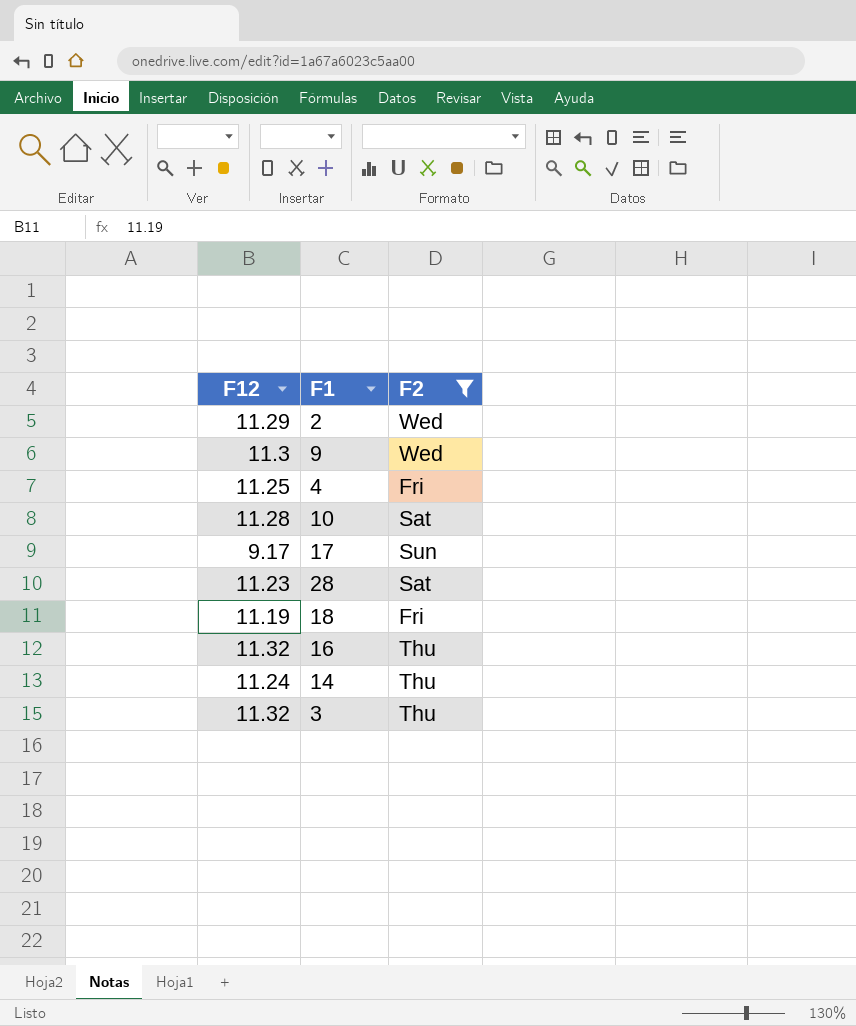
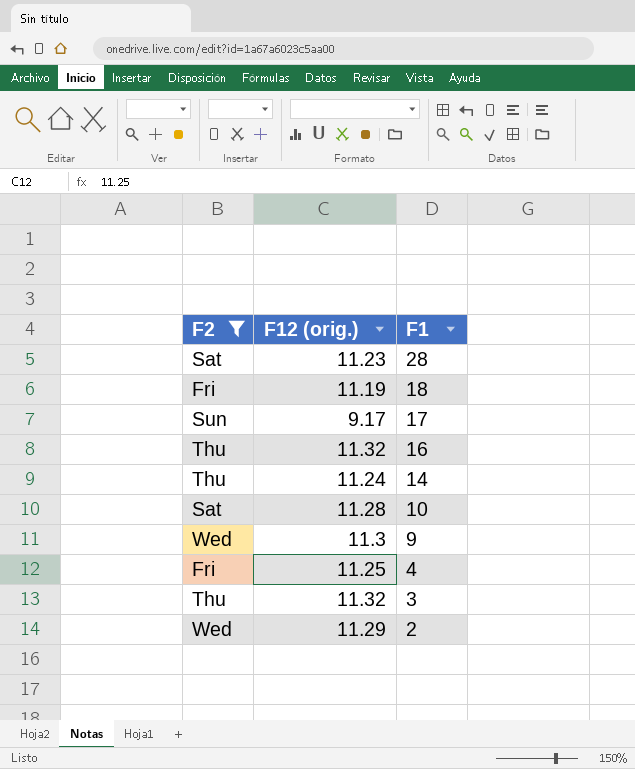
row order: none -> F1 descending
column F2 | position: 3 -> 1
column name: F12 -> F12 (orig.)

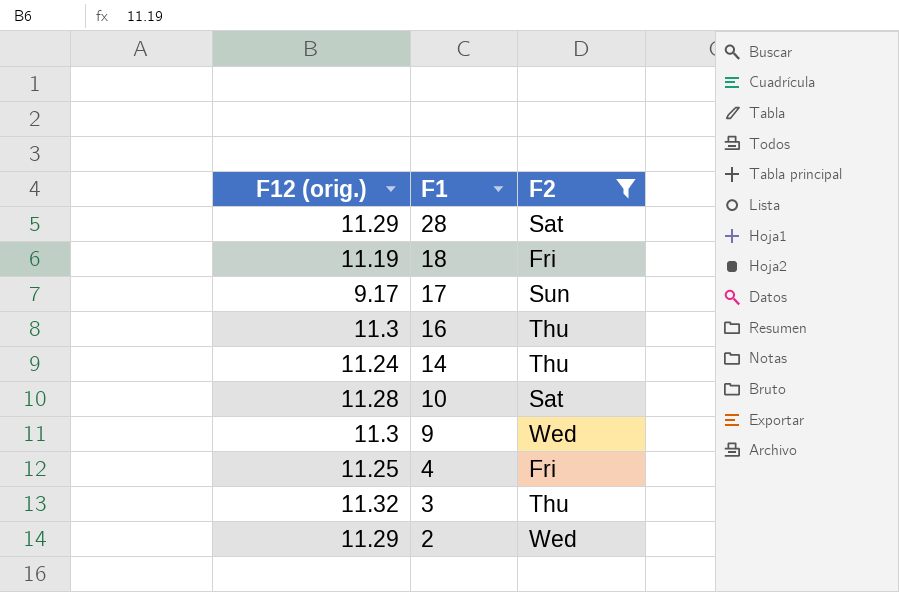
column F2 | position: 1 -> 3
28 | F12 (orig.): 11.23 -> 11.29
16 | F12 (orig.): 11.32 -> 11.3

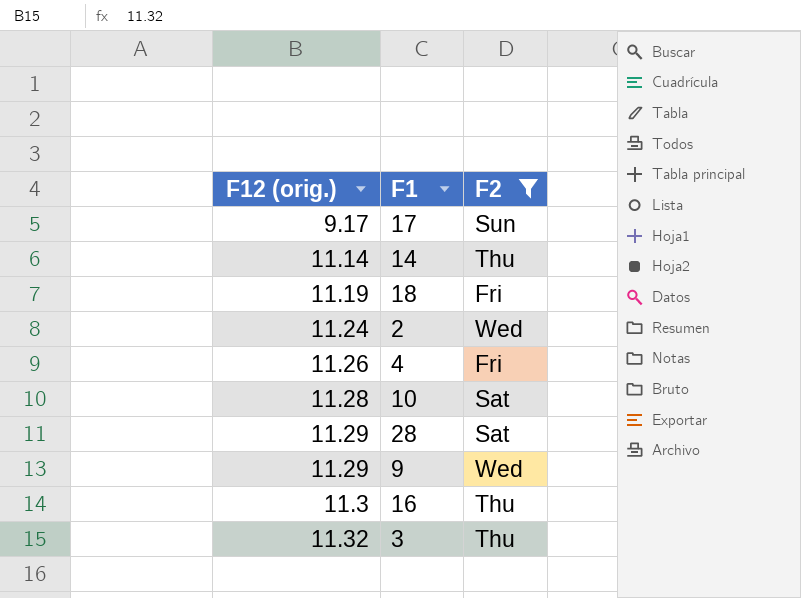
row order: F1 descending -> F12 (orig.) ascending
14 | F12 (orig.): 11.24 -> 11.14
2 | F12 (orig.): 11.29 -> 11.24
4 | F12 (orig.): 11.25 -> 11.26
9 | F12 (orig.): 11.3 -> 11.29

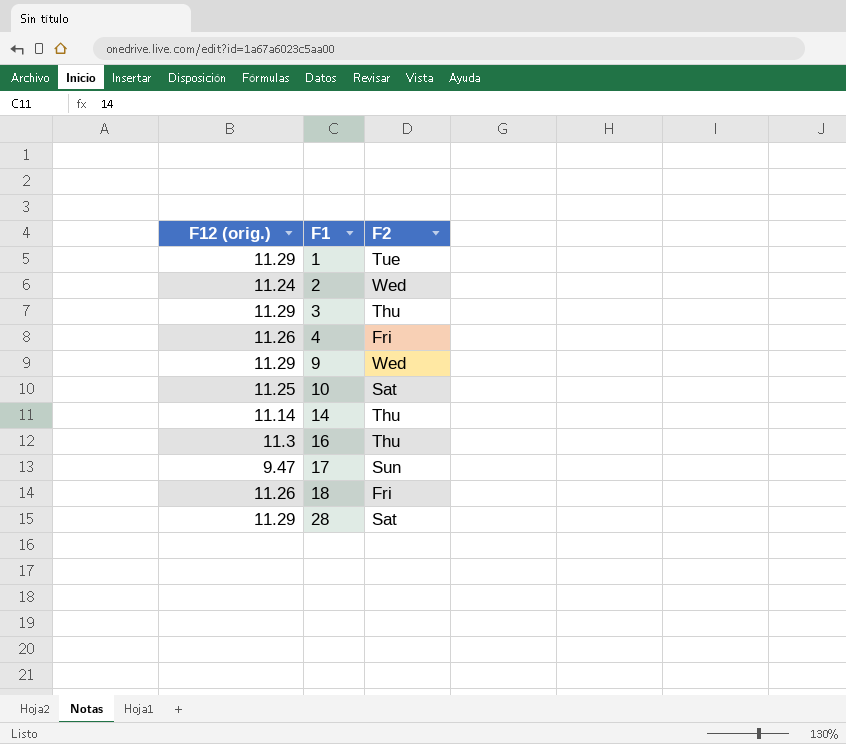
filter: F2 != Tue -> none
row order: F12 (orig.) ascending -> F1 ascending
3 | F12 (orig.): 11.32 -> 11.29
10 | F12 (orig.): 11.28 -> 11.25
17 | F12 (orig.): 9.17 -> 9.47
18 | F12 (orig.): 11.19 -> 11.26

